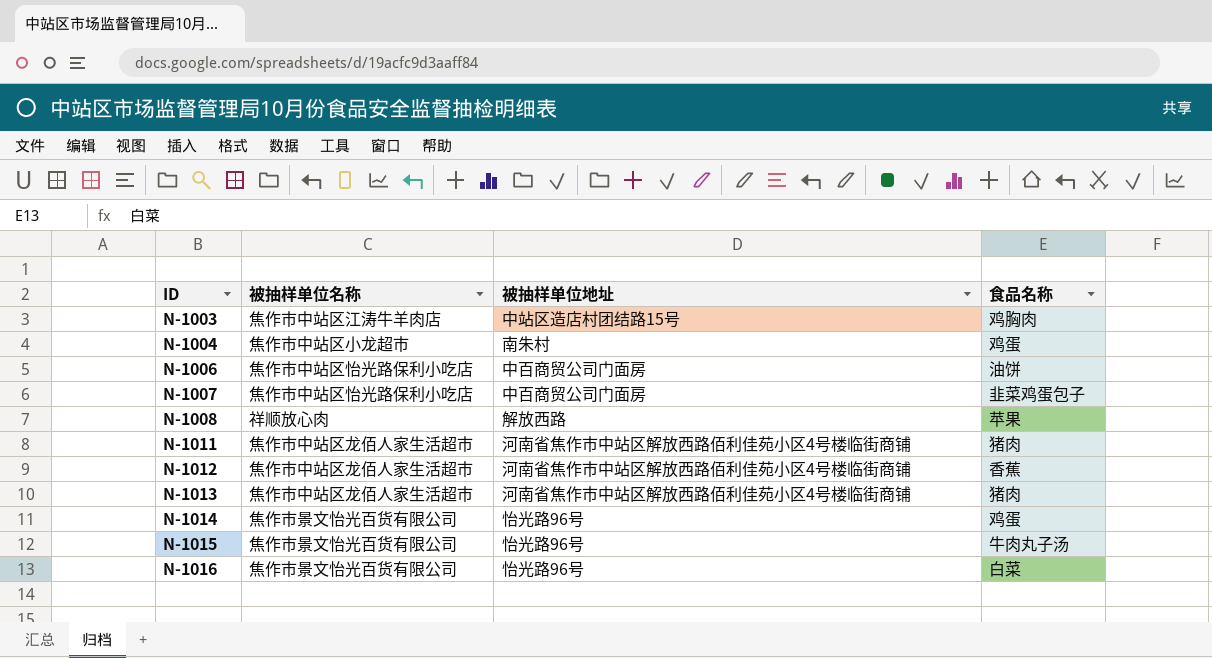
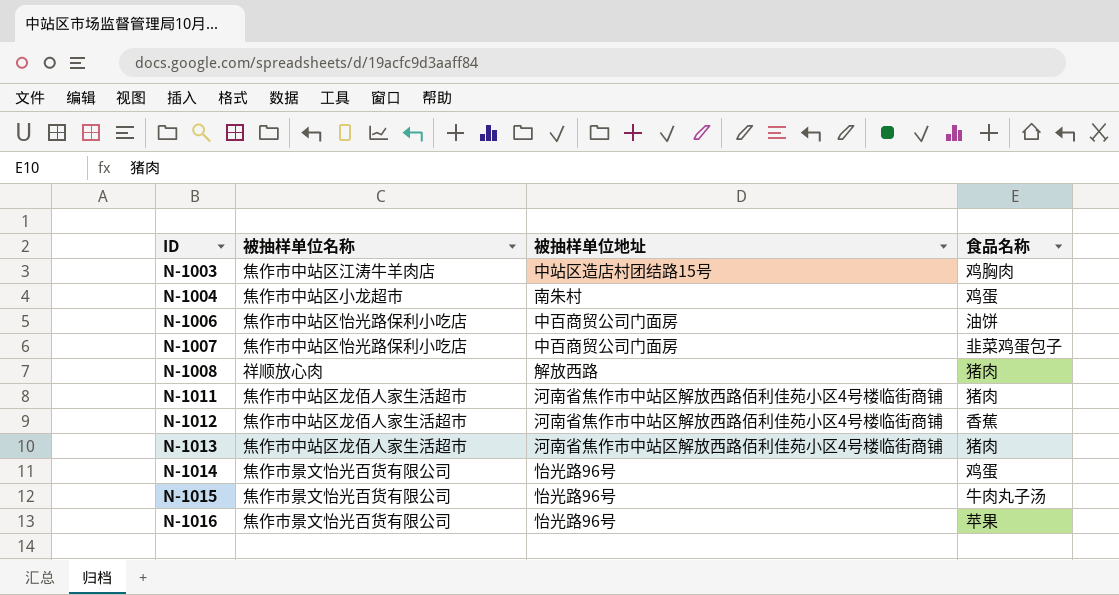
N-1008 | 食品名称: 苹果 -> 猪肉
N-1016 | 食品名称: 白菜 -> 苹果

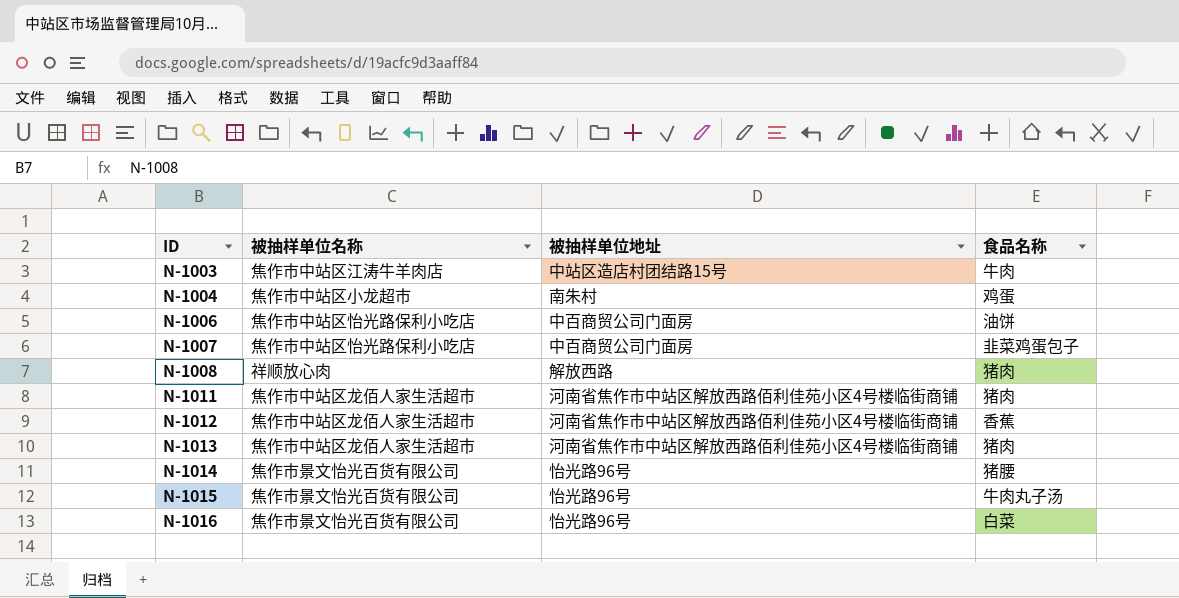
N-1003 | 食品名称: 鸡胸肉 -> 牛肉
N-1014 | 食品名称: 鸡蛋 -> 猪腰
N-1016 | 食品名称: 苹果 -> 白菜

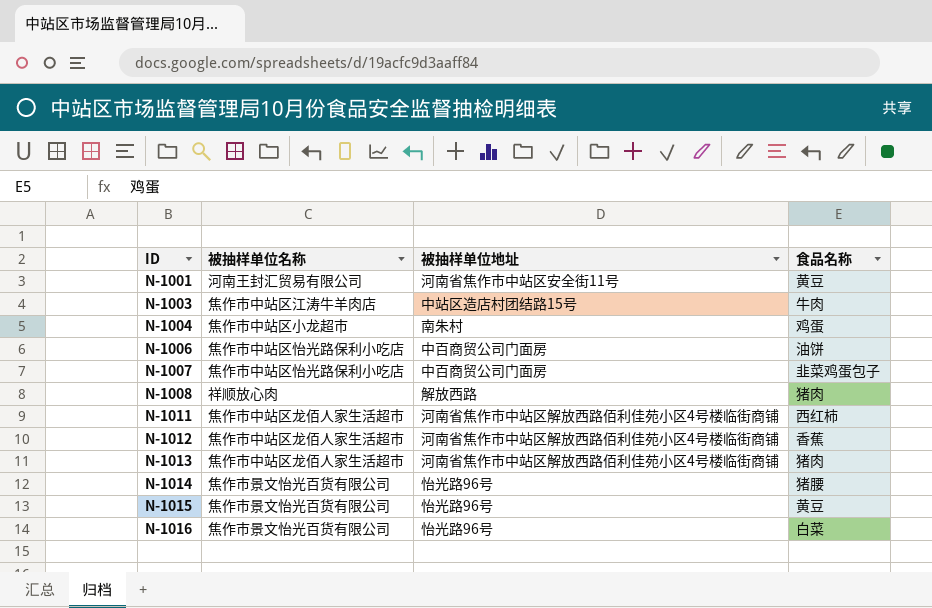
row N-1001: none -> 河南王封汇贸易有限公司 | 河南省焦作市中站区安全街11号 | 黄豆
N-1011 | 食品名称: 猪肉 -> 西红柿
N-1015 | 食品名称: 牛肉丸子汤 -> 黄豆

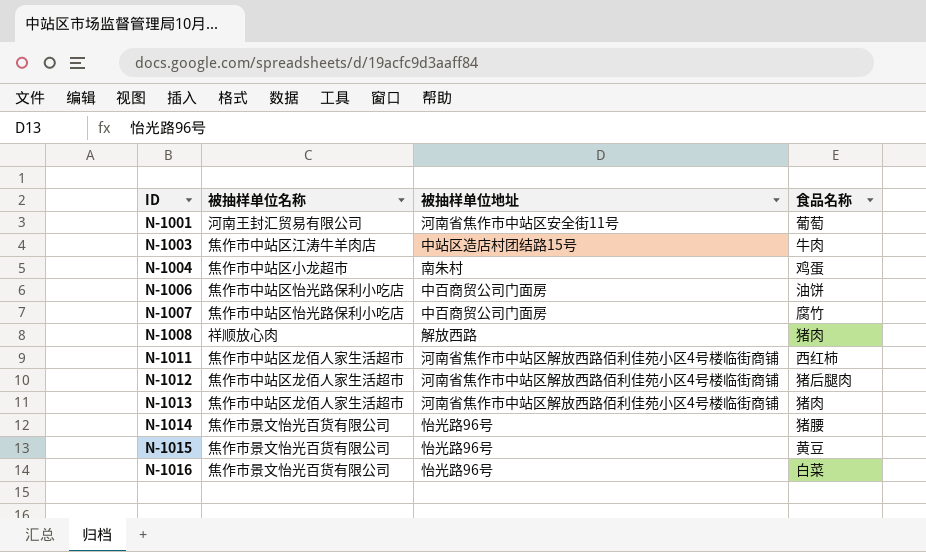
N-1001 | 食品名称: 黄豆 -> 葡萄
N-1007 | 食品名称: 韭菜鸡蛋包子 -> 腐竹
N-1012 | 食品名称: 香蕉 -> 猪后腿肉

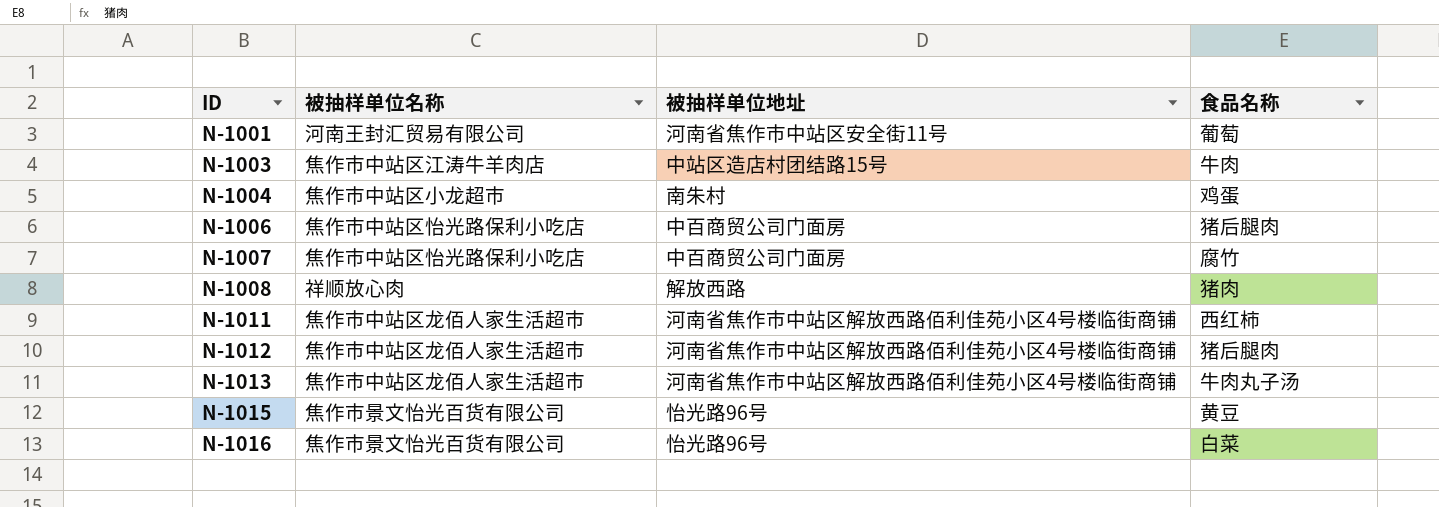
row N-1014: 焦作市景文怡光百货有限公司 | 怡光路96号 | 猪腰 -> none
N-1006 | 食品名称: 油饼 -> 猪后腿肉
N-1013 | 食品名称: 猪肉 -> 牛肉丸子汤

